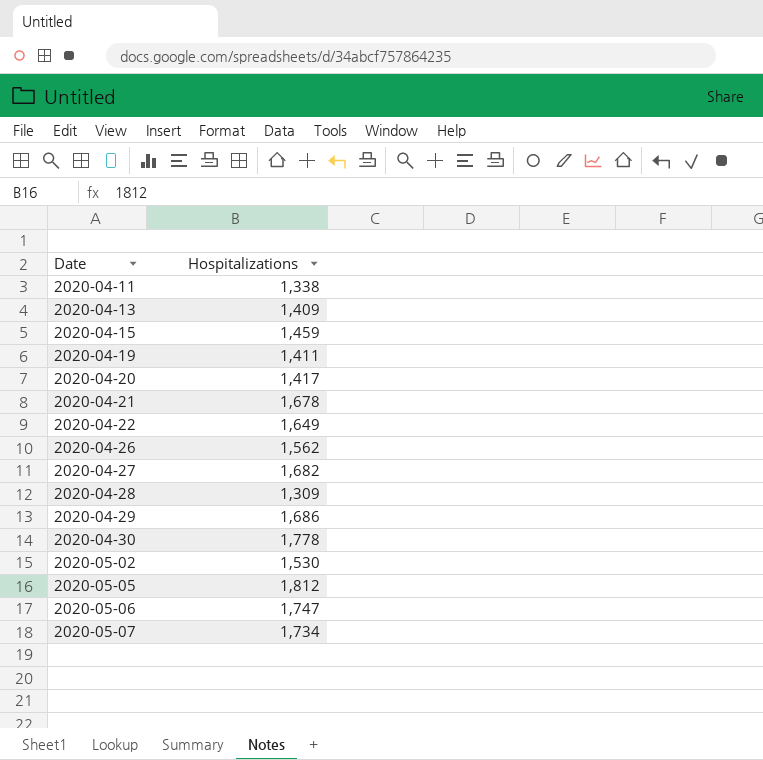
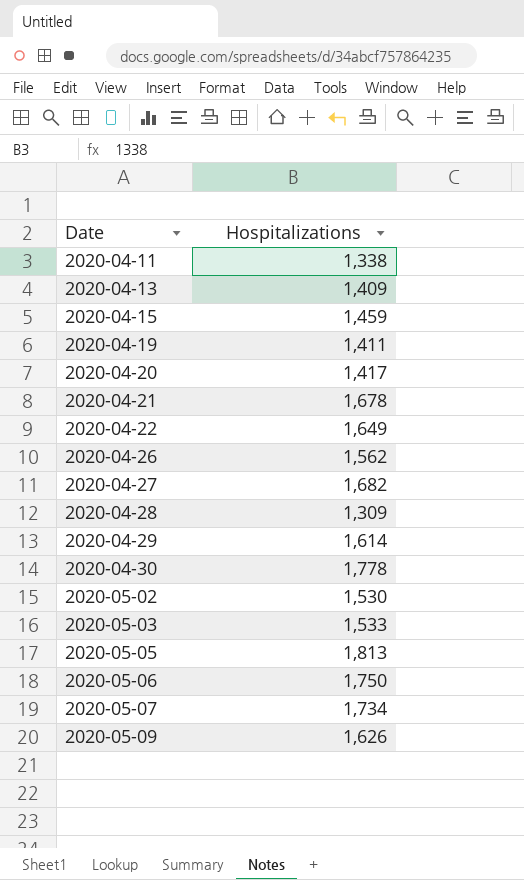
2020-04-29 | Hospitalizations: 1,686 -> 1,614
row 2020-05-03: none -> 1,533
2020-05-05 | Hospitalizations: 1,812 -> 1,813
2020-05-06 | Hospitalizations: 1,747 -> 1,750
row 2020-05-09: none -> 1,626

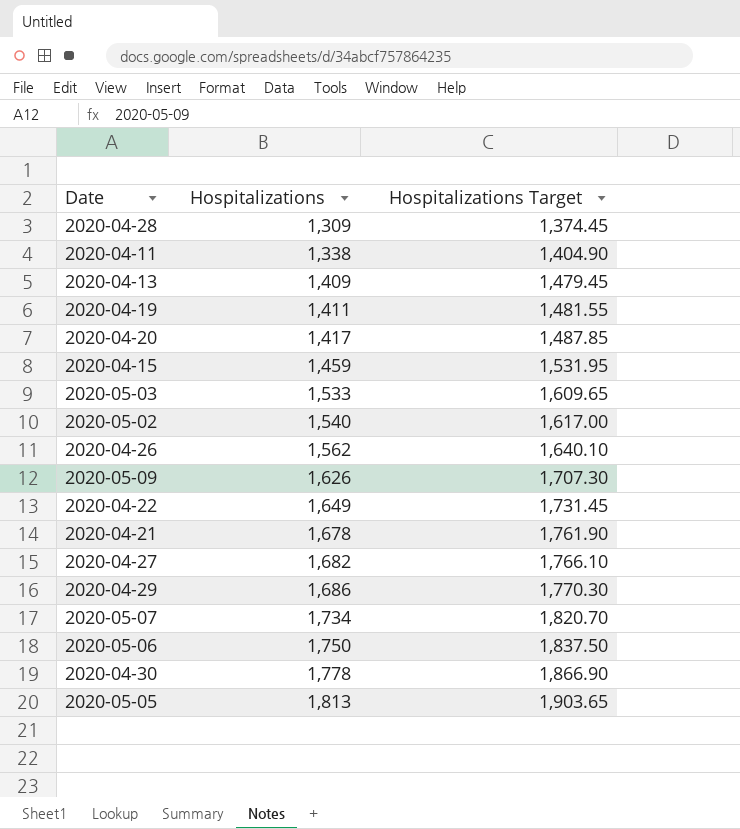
row order: Date ascending -> Hospitalizations ascending
column Hospitalizations Target | formula: none -> [Hospitalizations] * 1.05
2020-05-02 | Hospitalizations: 1,530 -> 1,540
2020-04-29 | Hospitalizations: 1,614 -> 1,686

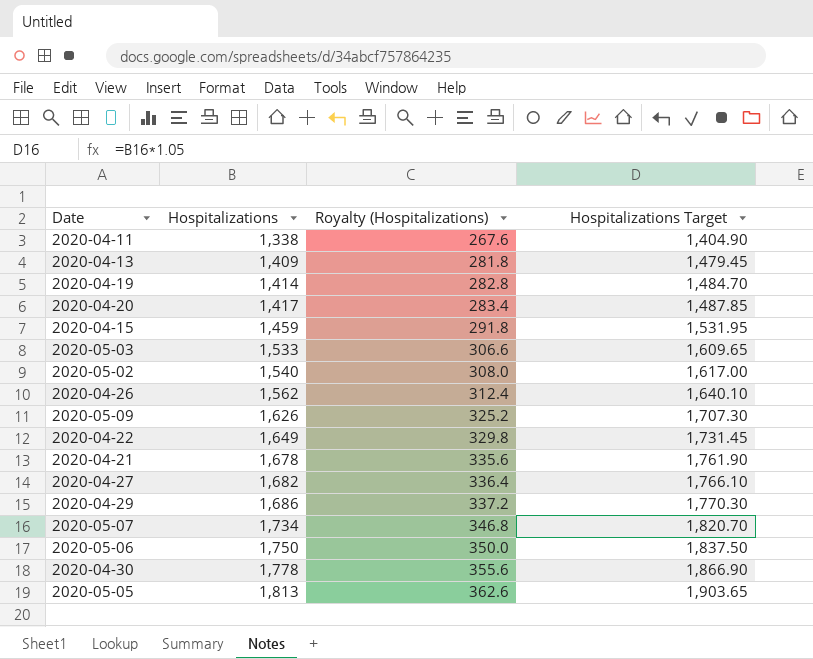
column Royalty (Hospitalizations) | formula: none -> [Hospitalizations] * 0.2
row 2020-04-28: 1,309 | 1,374.45 -> none
2020-04-19 | Hospitalizations: 1,411 -> 1,414
2020-04-19 | Hospitalizations Target: 1,481.55 -> 1,484.70

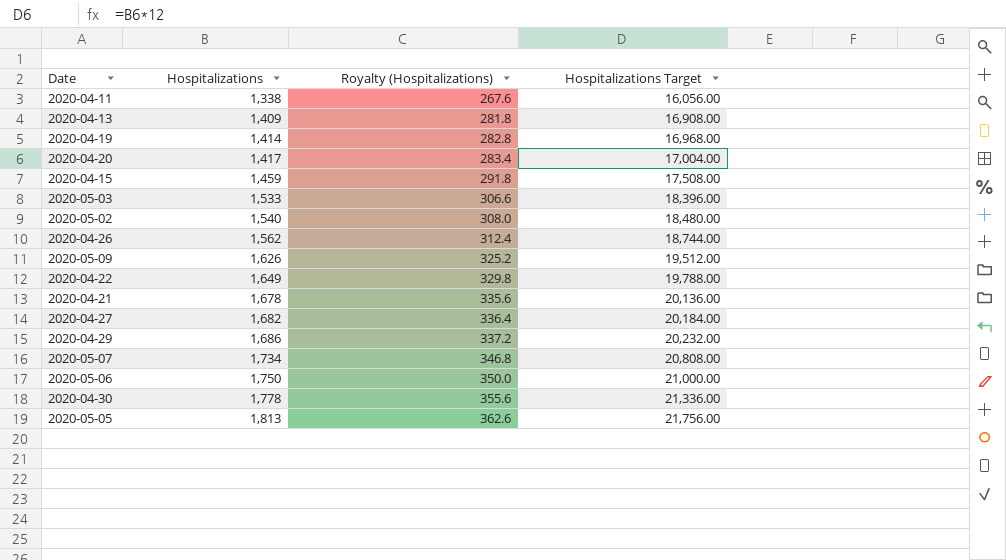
column Hospitalizations Target | formula: [Hospitalizations] * 1.05 -> [Hospitalizations] * 12

